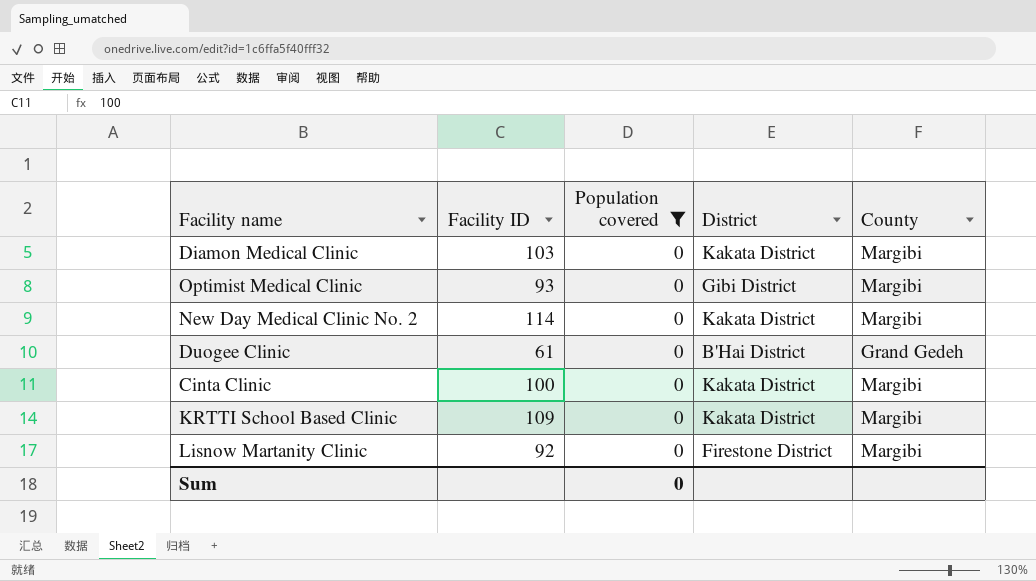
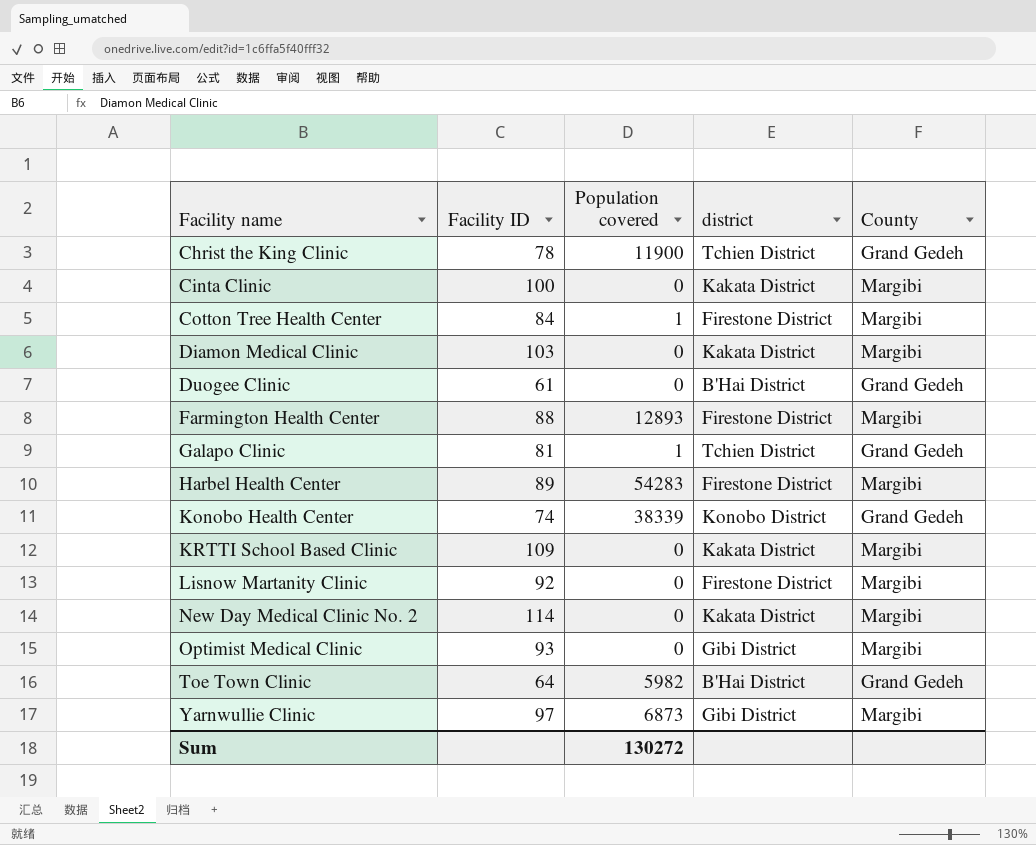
filter: Population covered = 0 -> none
row order: none -> Facility name ascending
column name: District -> district
Sum | Population covered: 0 -> 130272

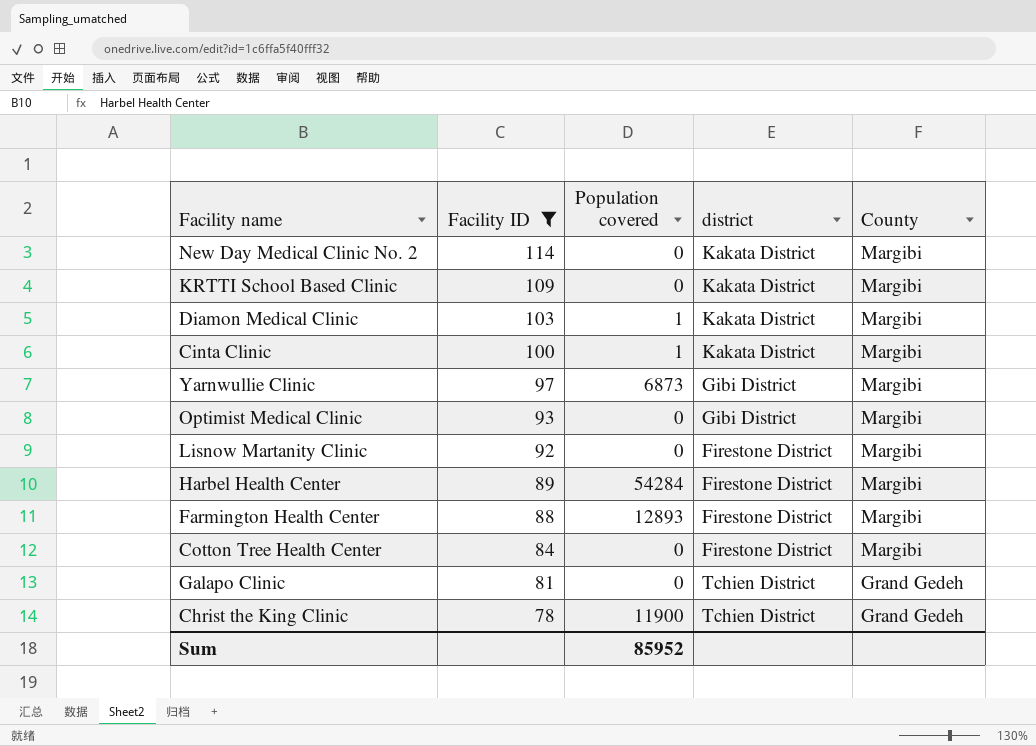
filter: none -> Facility ID >= 78
row order: Facility name ascending -> Facility ID descending
Diamon Medical Clinic | Population covered: 0 -> 1
Cinta Clinic | Population covered: 0 -> 1
Harbel Health Center | Population covered: 54283 -> 54284
Cotton Tree Health Center | Population covered: 1 -> 0
Galapo Clinic | Population covered: 1 -> 0
Sum | Population covered: 130272 -> 85952

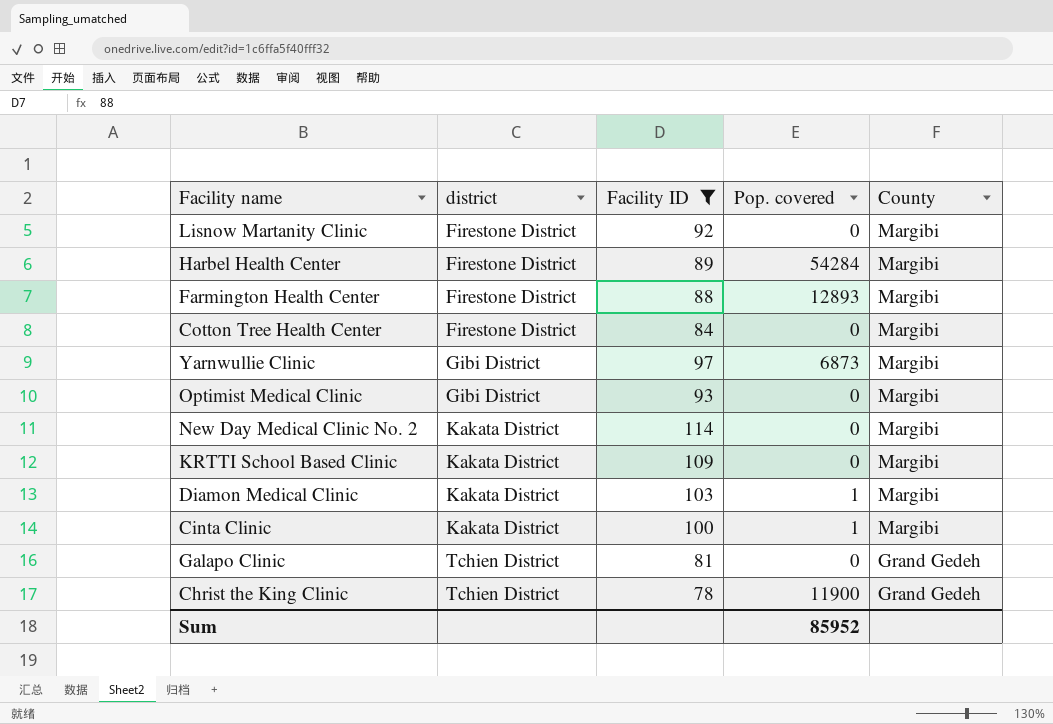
row order: Facility ID descending -> district ascending
column district | position: 4 -> 2
column name: Population covered -> Pop. covered

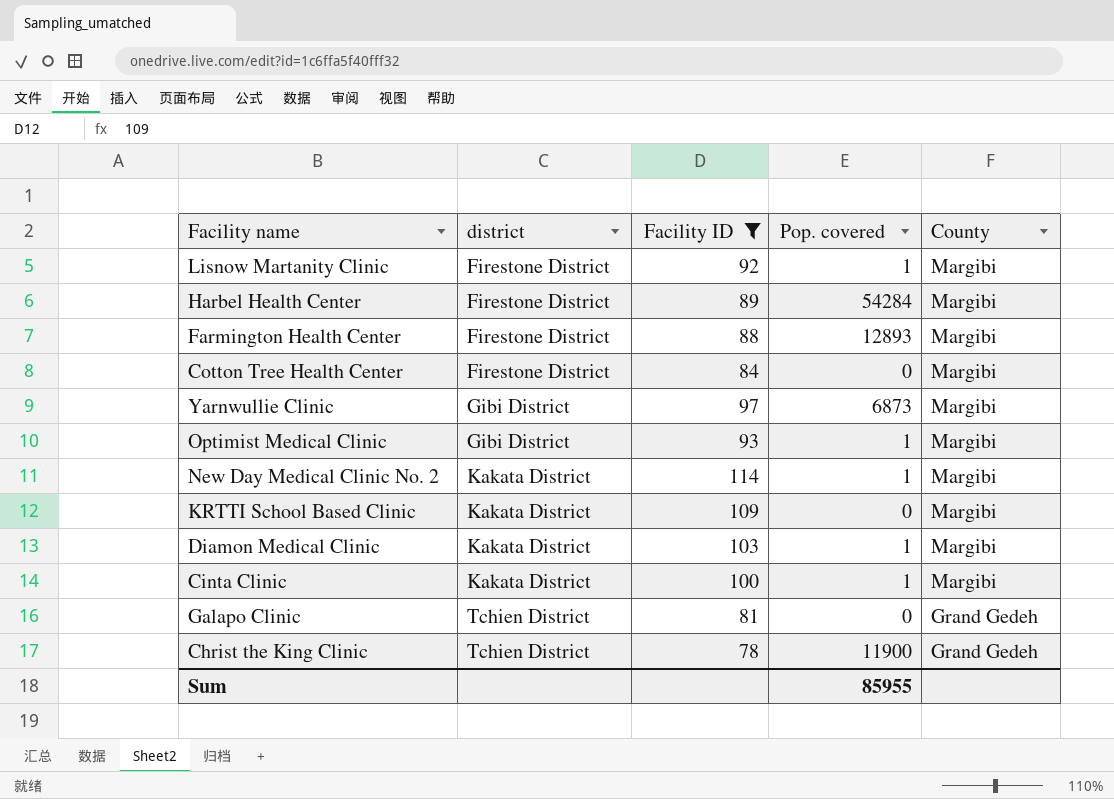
Lisnow Martanity Clinic | Pop. covered: 0 -> 1
Optimist Medical Clinic | Pop. covered: 0 -> 1
New Day Medical Clinic No. 2 | Pop. covered: 0 -> 1
Sum | Pop. covered: 85952 -> 85955

